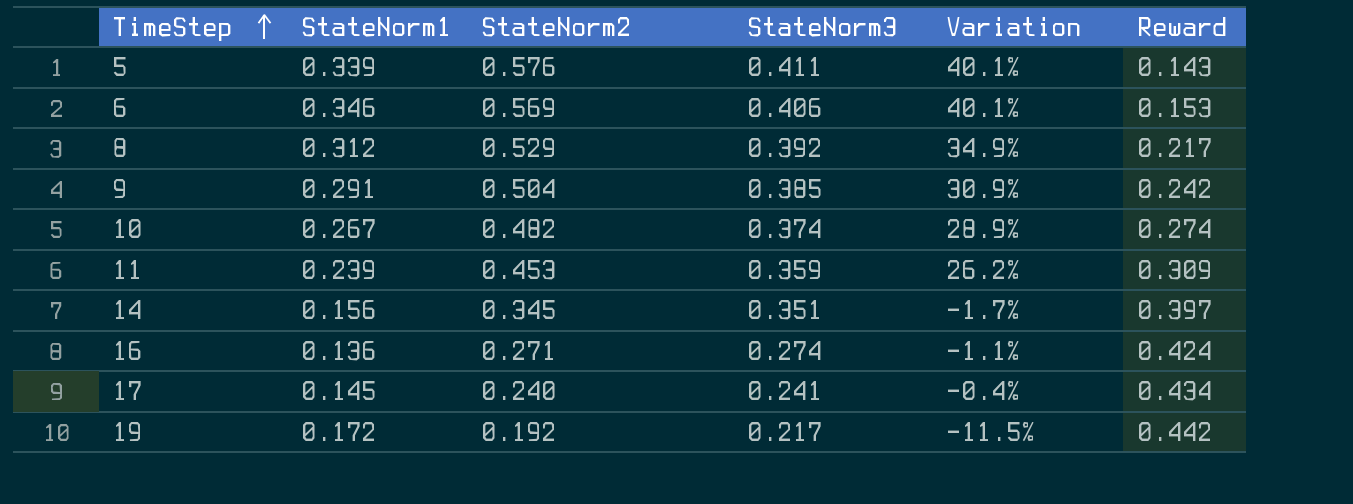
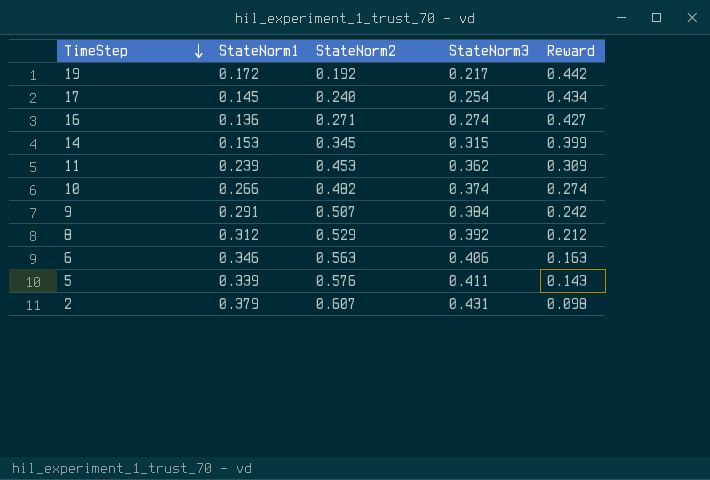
row order: TimeStep ascending -> TimeStep descending
column Variation | formula: ([StateNorm2] - [StateNorm3]) / [StateNorm3] -> none
17 | StateNorm3: 0.241 -> 0.254
16 | Reward: 0.424 -> 0.427
14 | StateNorm1: 0.156 -> 0.153
14 | StateNorm3: 0.351 -> 0.315
14 | Reward: 0.397 -> 0.399
11 | StateNorm3: 0.359 -> 0.362
10 | StateNorm1: 0.267 -> 0.266
9 | StateNorm2: 0.504 -> 0.507
9 | StateNorm3: 0.385 -> 0.384
8 | Reward: 0.217 -> 0.212
6 | StateNorm2: 0.569 -> 0.563
6 | Reward: 0.153 -> 0.163
row 2: none -> 0.379 | 0.607 | 0.431 | 0.098

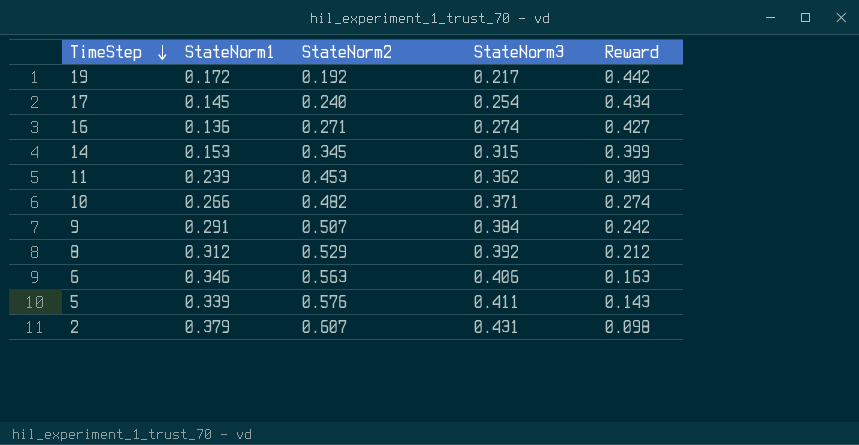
10 | StateNorm3: 0.374 -> 0.371

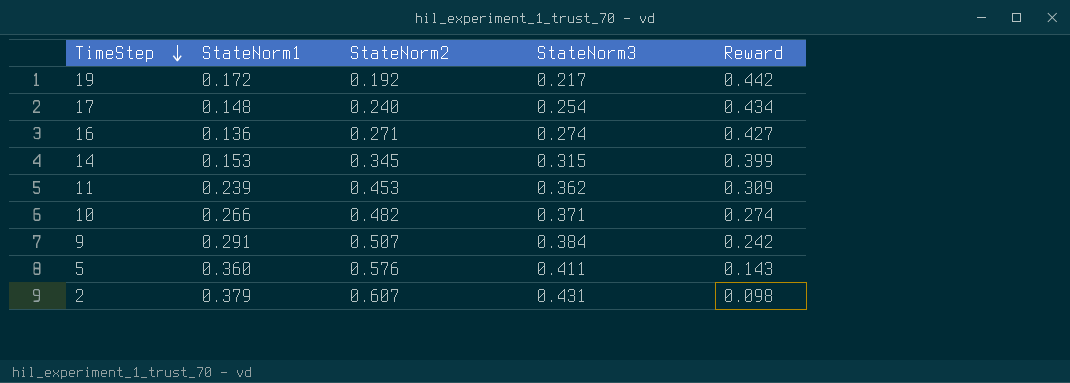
row 8: 0.312 | 0.529 | 0.392 | 0.212 -> none
row 6: 0.346 | 0.563 | 0.406 | 0.163 -> none
17 | StateNorm1: 0.145 -> 0.148
5 | StateNorm1: 0.339 -> 0.360

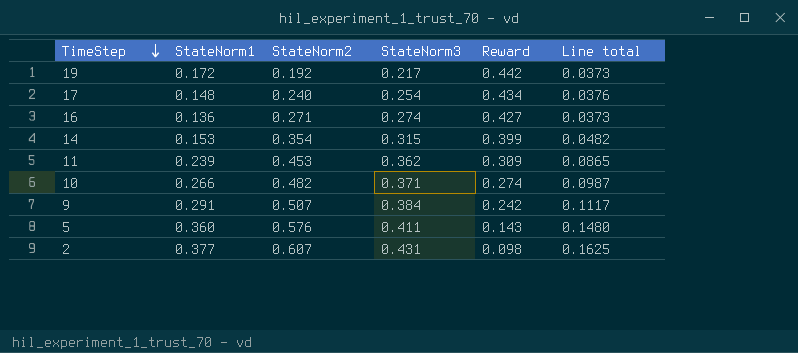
column Line total | formula: none -> [StateNorm1] * [StateNorm3]
14 | StateNorm2: 0.345 -> 0.354
2 | StateNorm1: 0.379 -> 0.377

